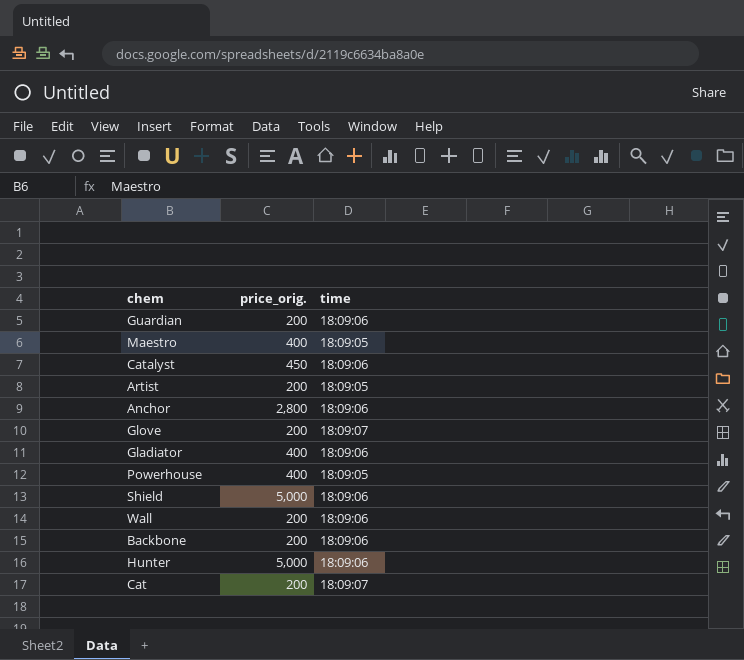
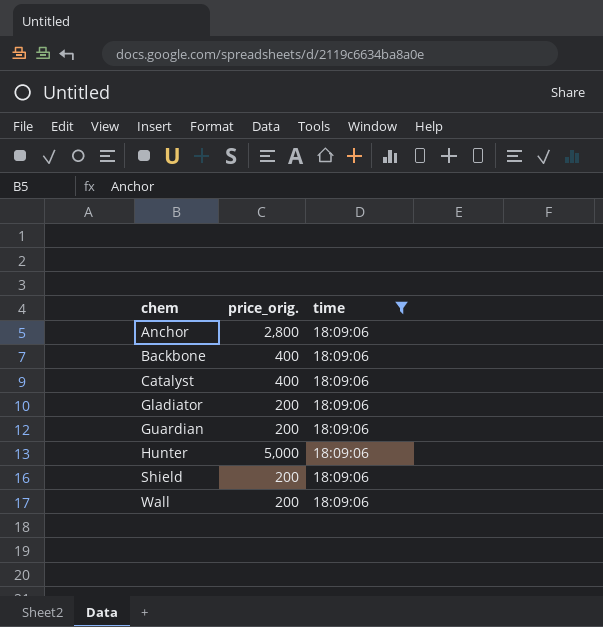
filter: none -> time = 18:09:06
row order: none -> chem ascending
Backbone | price_orig.: 200 -> 400
Catalyst | price_orig.: 450 -> 400
Gladiator | price_orig.: 400 -> 200
Shield | price_orig.: 5,000 -> 200

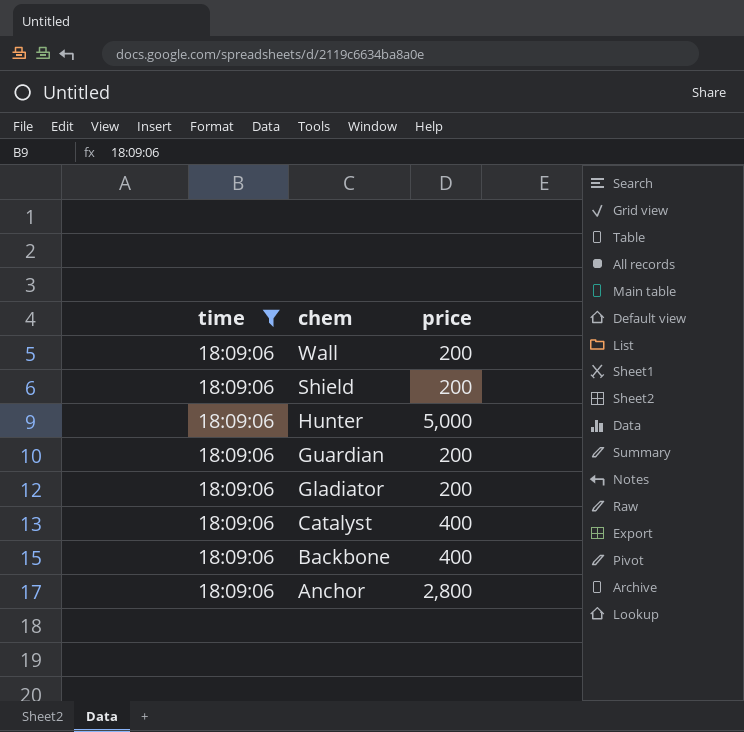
row order: chem ascending -> chem descending
column time | position: 3 -> 1
column name: price_orig. -> price

